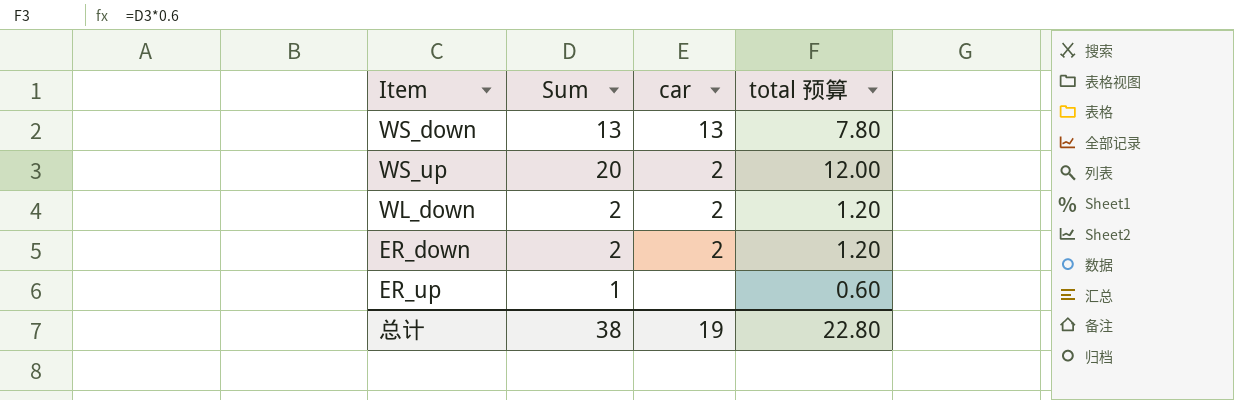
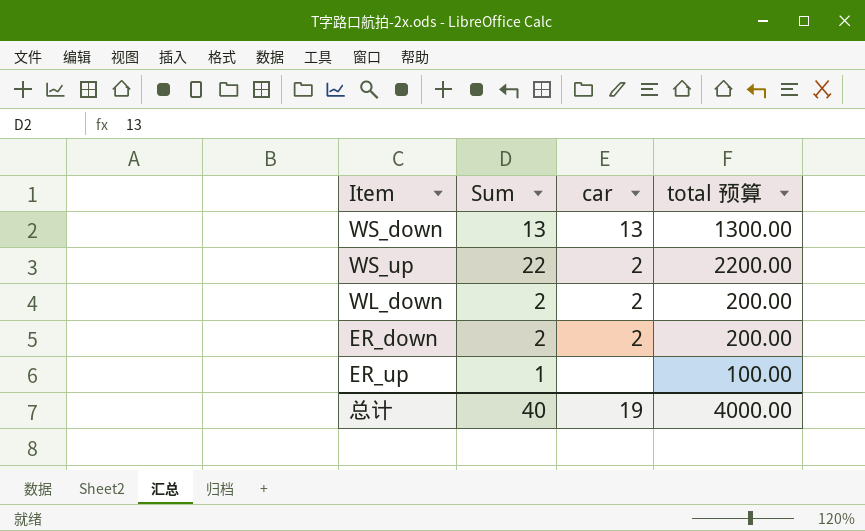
column total 预算 | formula: [Sum] * 0.6 -> [Sum] * 100
WS_up | Sum: 20 -> 22
总计 | Sum: 38 -> 40
总计 | total 预算: 22.80 -> 4000.00

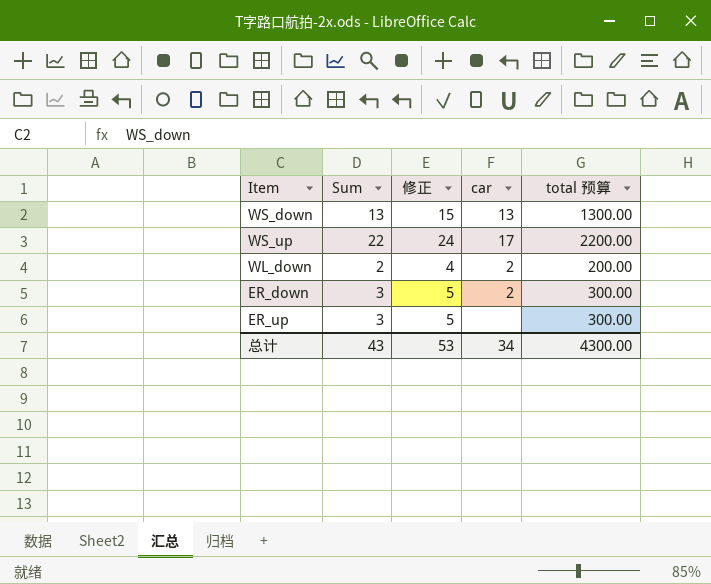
column 修正 | formula: none -> [Sum] + 2
WS_up | car: 2 -> 17
ER_down | Sum: 2 -> 3
ER_down | total 预算: 200.00 -> 300.00
ER_up | Sum: 1 -> 3
ER_up | total 预算: 100.00 -> 300.00
总计 | Sum: 40 -> 43
总计 | car: 19 -> 34
总计 | total 预算: 4000.00 -> 4300.00

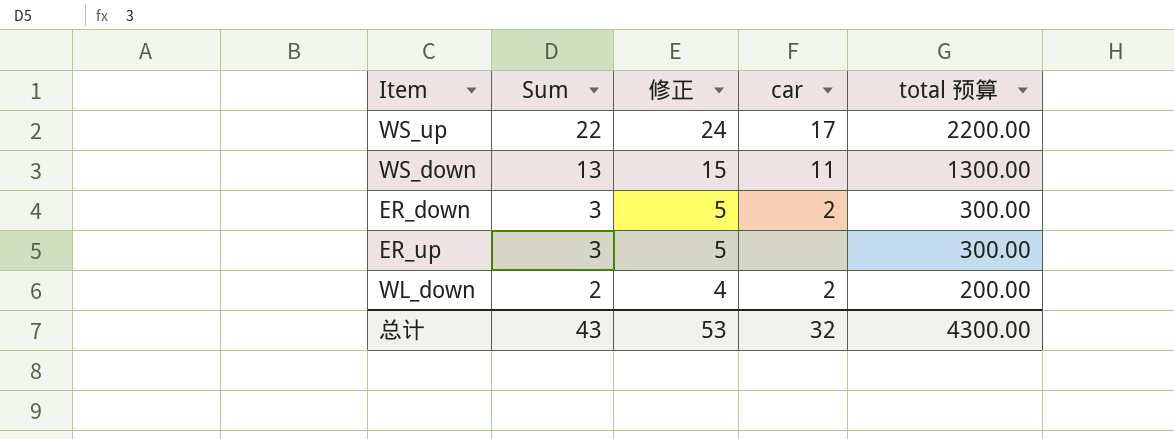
row order: none -> Sum descending
WS_down | car: 13 -> 11
总计 | car: 34 -> 32

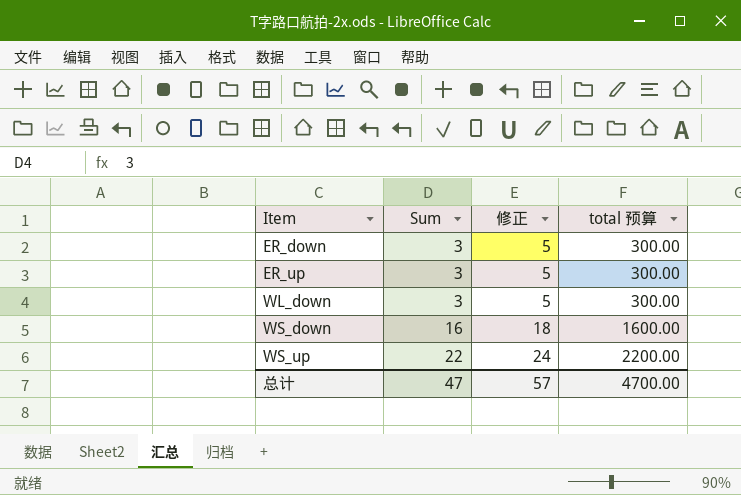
row order: Sum descending -> Item ascending
column car | position: 4 -> none
WL_down | Sum: 2 -> 3
WL_down | 修正: 4 -> 5
WL_down | total 预算: 200.00 -> 300.00
WS_down | Sum: 13 -> 16
WS_down | 修正: 15 -> 18
WS_down | total 预算: 1300.00 -> 1600.00
总计 | Sum: 43 -> 47
总计 | 修正: 53 -> 57
总计 | total 预算: 4300.00 -> 4700.00

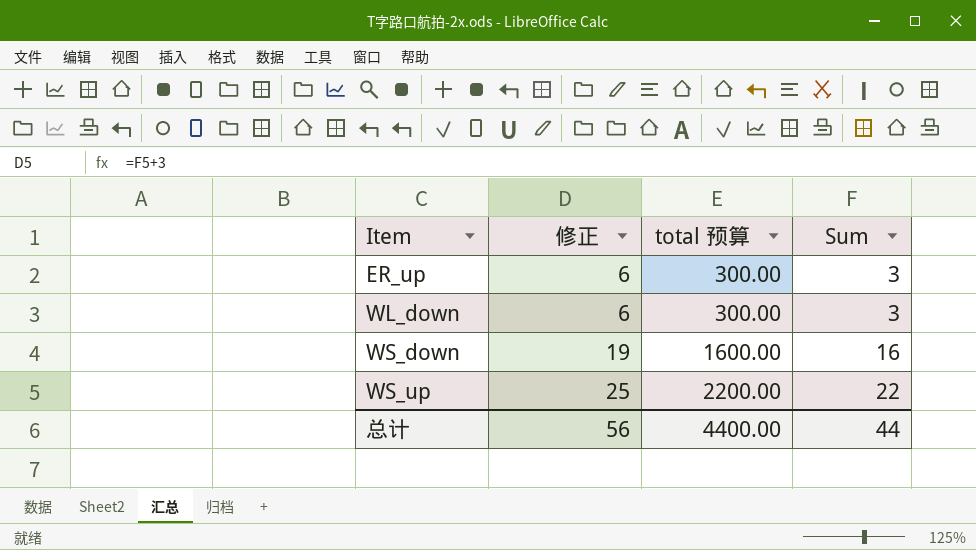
column 修正 | formula: [Sum] + 2 -> [Sum] + 3
column Sum | position: 2 -> 4
row ER_down: 3 | 5 | 300.00 -> none
总计 | 修正: 57 -> 56
总计 | total 预算: 4700.00 -> 4400.00
总计 | Sum: 47 -> 44

